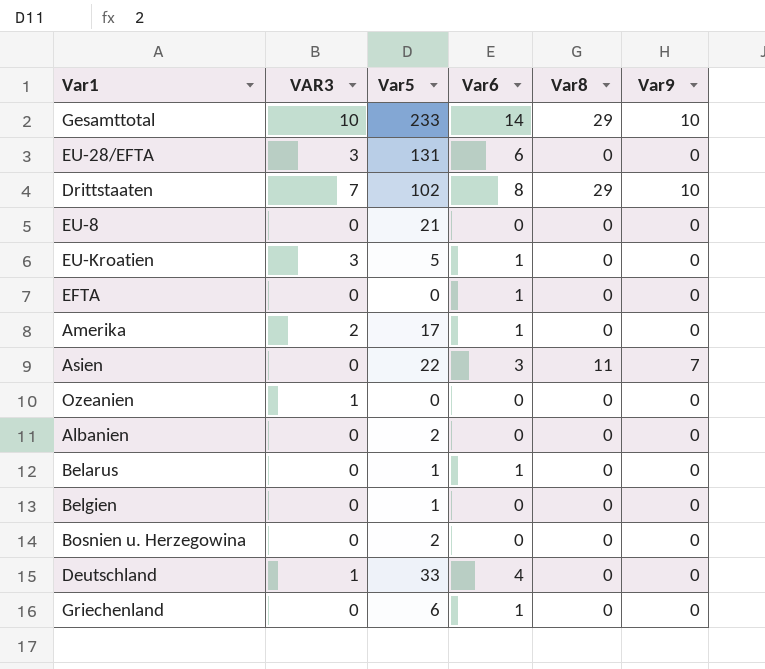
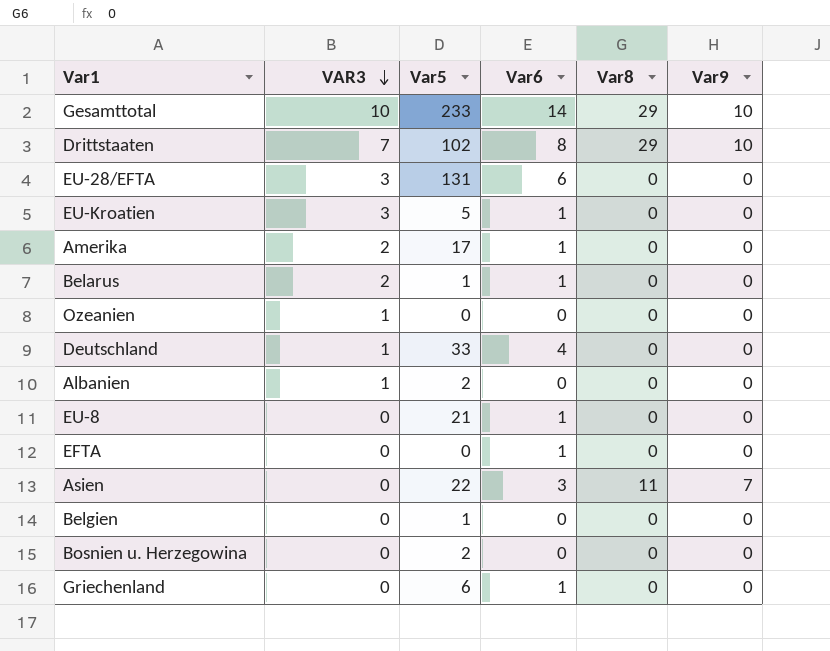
row order: none -> VAR3 descending
Belarus | VAR3: 0 -> 2
Albanien | VAR3: 0 -> 1
EU-8 | Var6: 0 -> 1

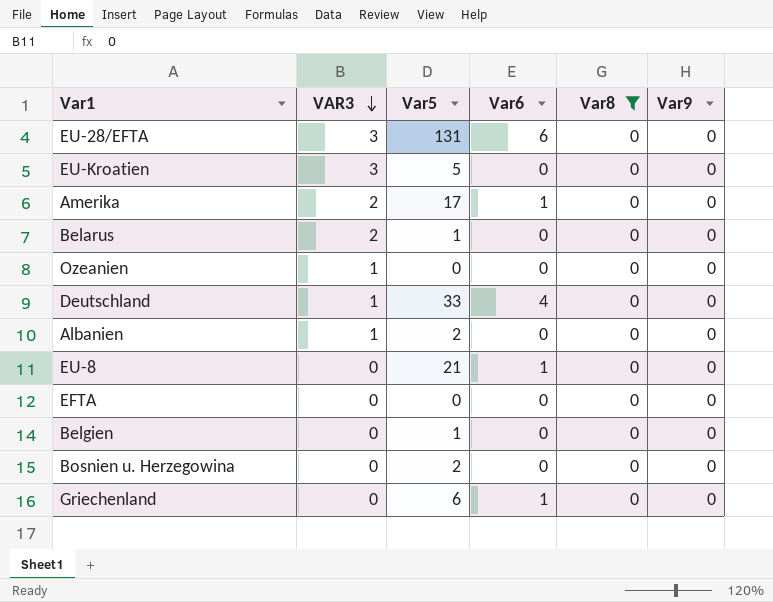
filter: none -> Var8 = 0
EU-Kroatien | Var6: 1 -> 0
Belarus | Var6: 1 -> 0
EFTA | Var6: 1 -> 0

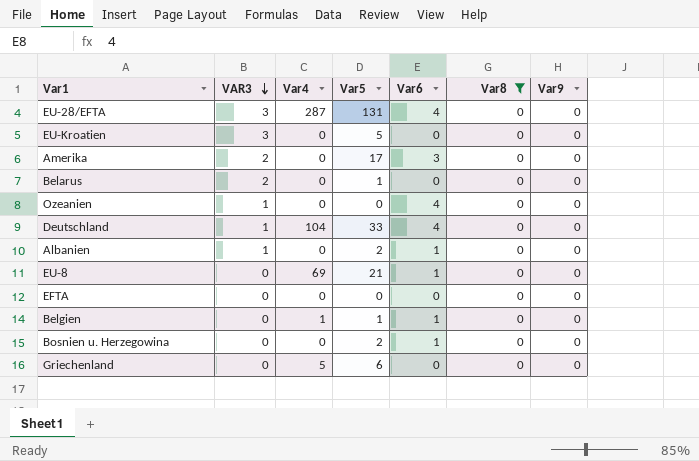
column Var4 | position: none -> 3
EU-28/EFTA | Var6: 6 -> 4
Amerika | Var6: 1 -> 3
Ozeanien | Var6: 0 -> 4
Albanien | Var6: 0 -> 1
Belgien | Var6: 0 -> 1
Bosnien u. Herzegowina | Var6: 0 -> 1
Griechenland | Var6: 1 -> 0

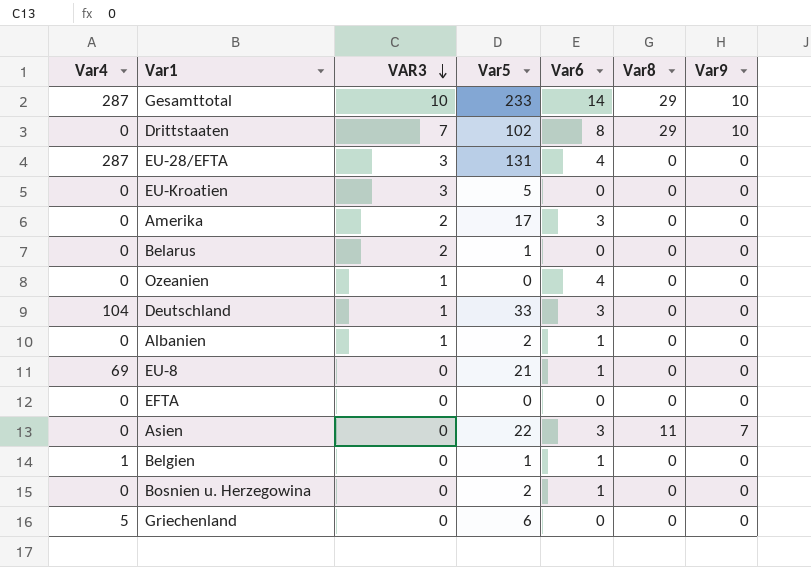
filter: Var8 = 0 -> none
column Var4 | position: 3 -> 1
Deutschland | Var6: 4 -> 3

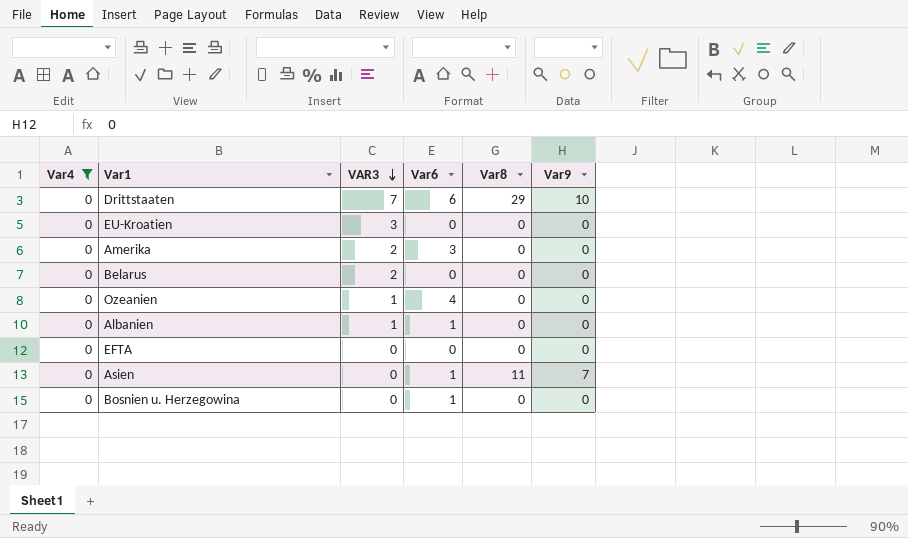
filter: none -> Var4 = 0
column Var5 | position: 4 -> none
Drittstaaten | Var6: 8 -> 6
Asien | Var6: 3 -> 1

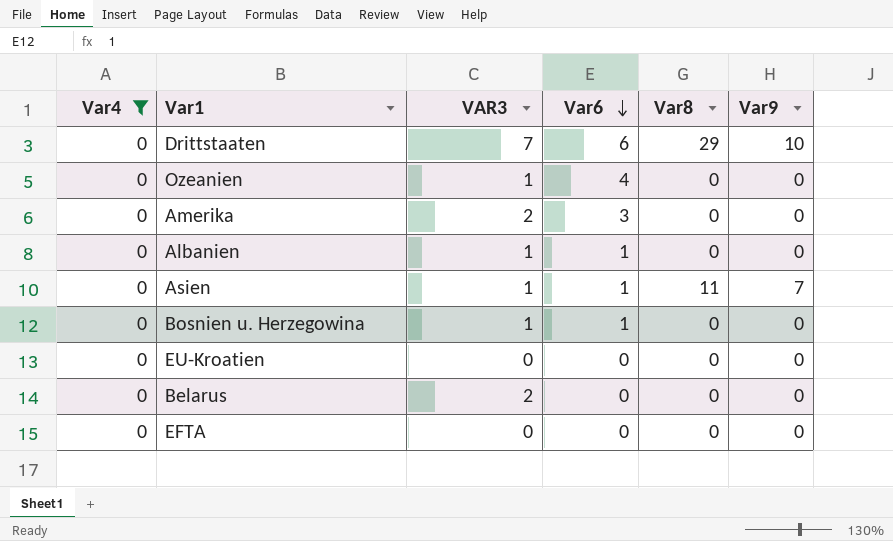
row order: VAR3 descending -> Var6 descending
Asien | VAR3: 0 -> 1
Bosnien u. Herzegowina | VAR3: 0 -> 1
EU-Kroatien | VAR3: 3 -> 0

